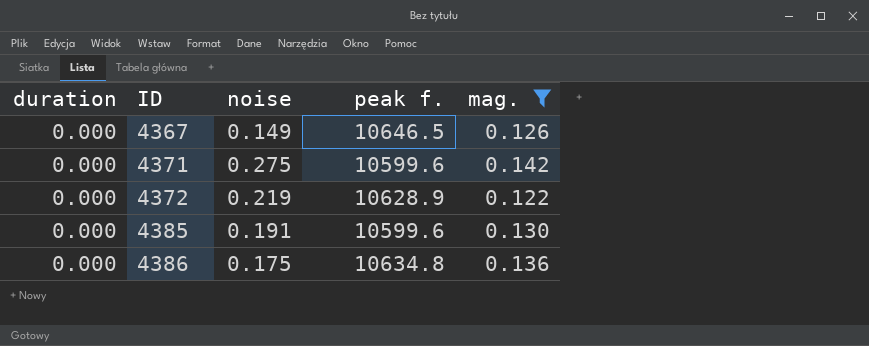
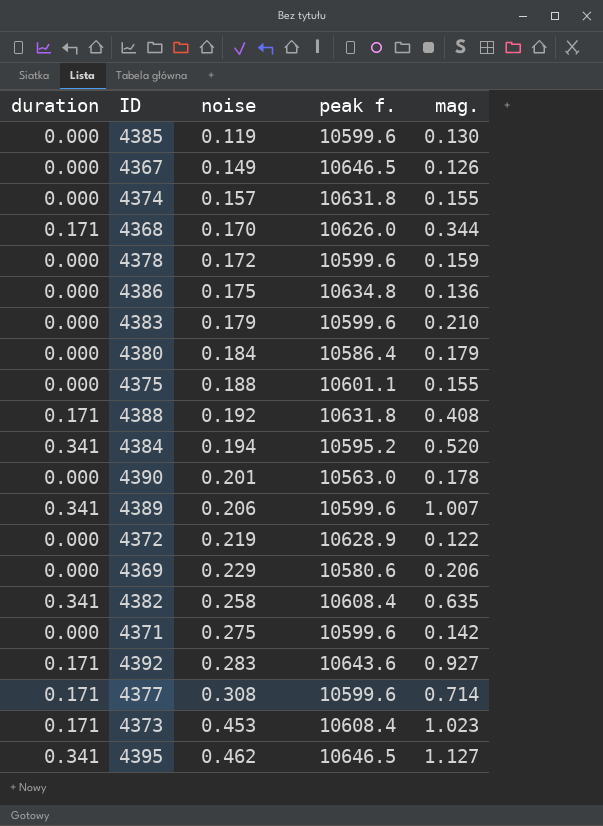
filter: mag. <= 0.142 -> none
row order: ID ascending -> noise ascending
4385 | noise: 0.191 -> 0.119

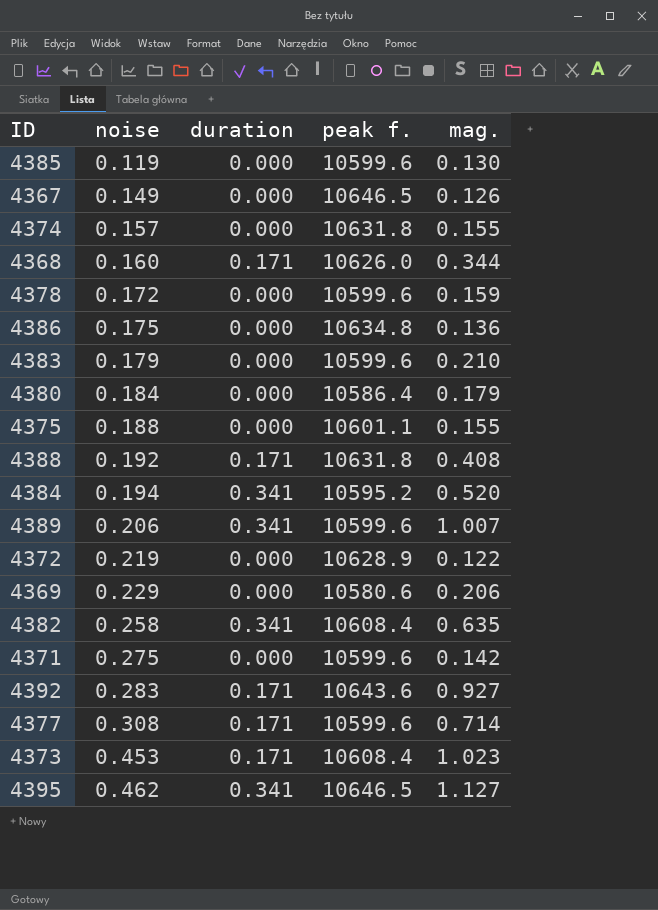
column duration | position: 1 -> 3
row 4390: 0.000 | 0.201 | 10563.0 | 0.178 -> none
4368 | noise: 0.170 -> 0.160

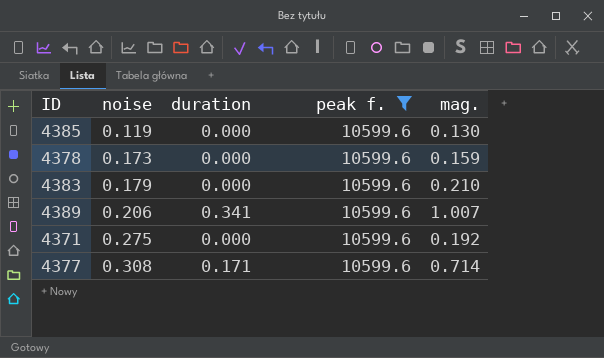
filter: none -> peak f. = 10599.6
4378 | noise: 0.172 -> 0.173
4371 | mag.: 0.142 -> 0.192

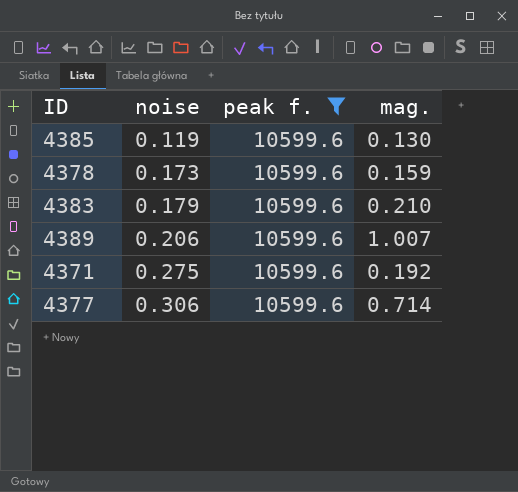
column duration | position: 3 -> none
4377 | noise: 0.308 -> 0.306

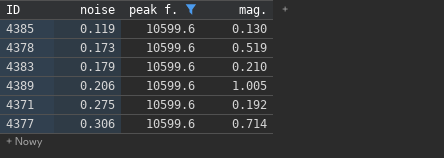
4378 | mag.: 0.159 -> 0.519
4389 | mag.: 1.007 -> 1.005

